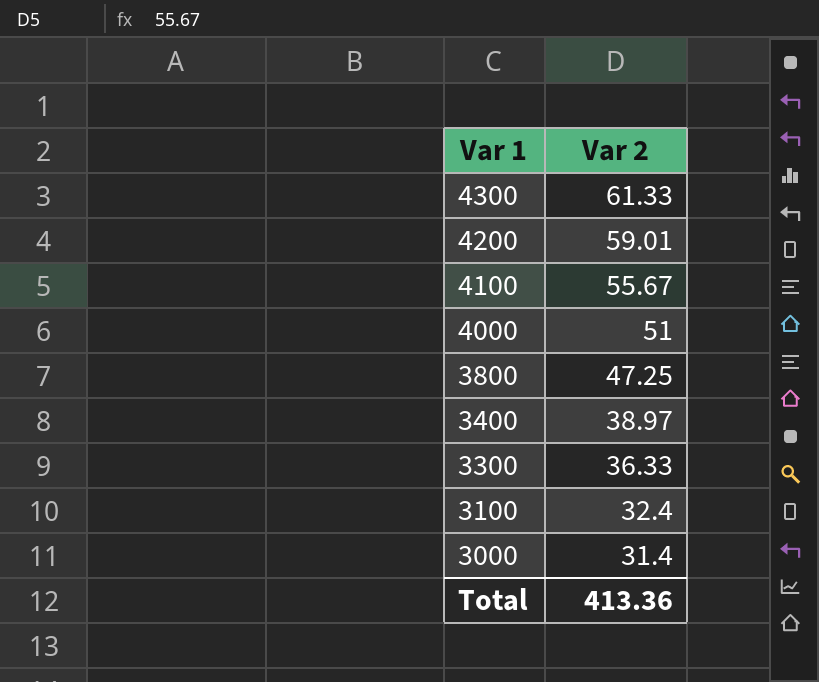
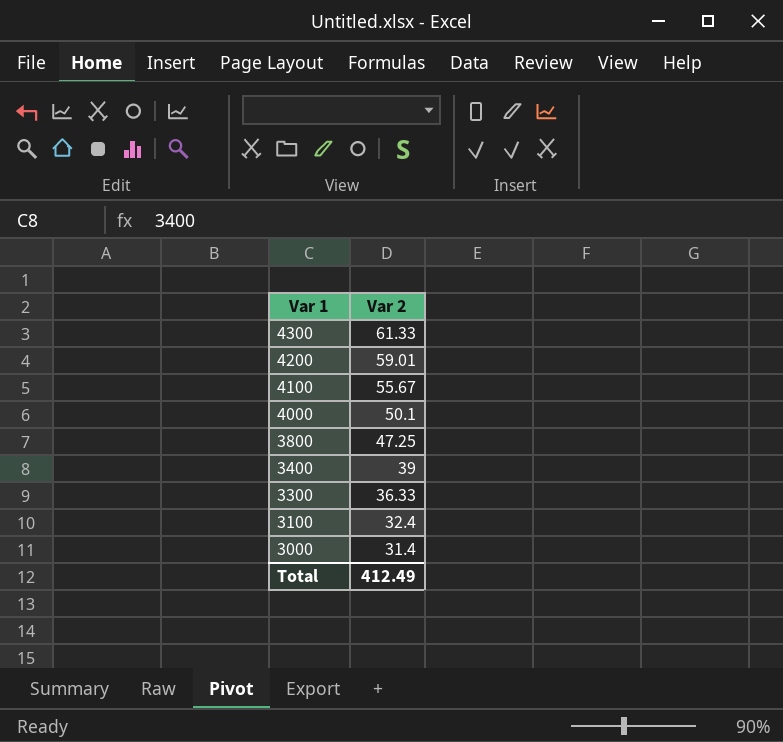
4000 | Var 2: 51 -> 50.1
3400 | Var 2: 38.97 -> 39
Total | Var 2: 413.36 -> 412.49

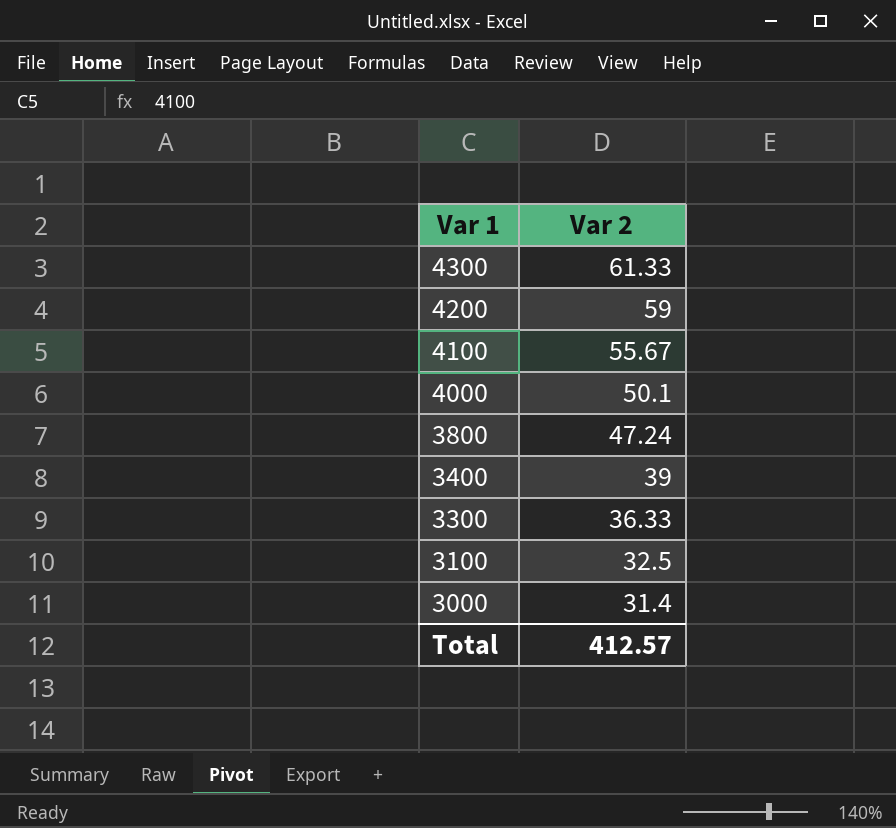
4200 | Var 2: 59.01 -> 59
3800 | Var 2: 47.25 -> 47.24
3100 | Var 2: 32.4 -> 32.5
Total | Var 2: 412.49 -> 412.57

